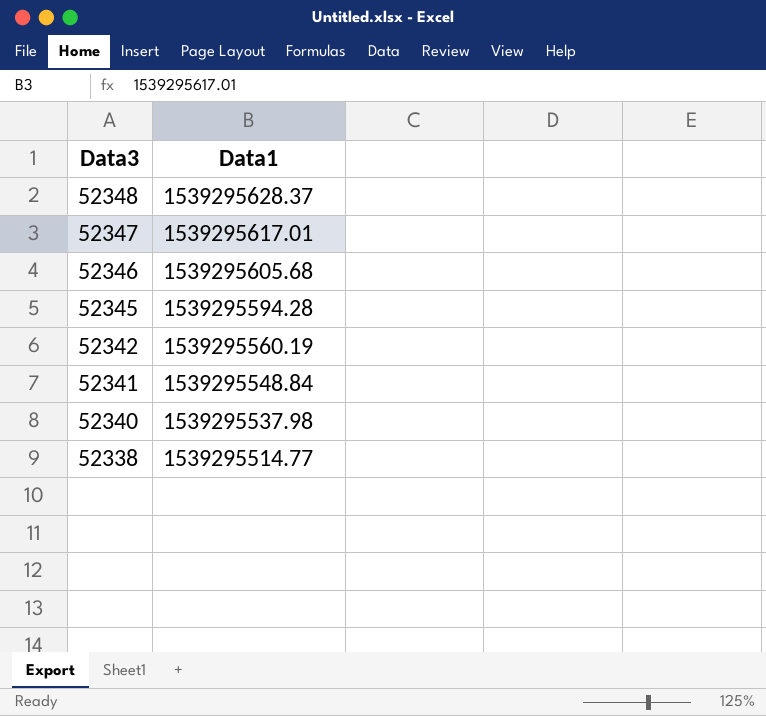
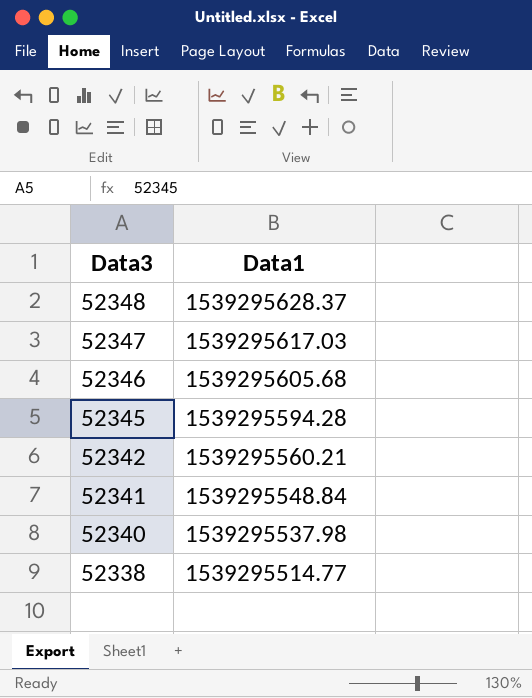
52347 | Data1: 1539295617.01 -> 1539295617.03
52342 | Data1: 1539295560.19 -> 1539295560.21

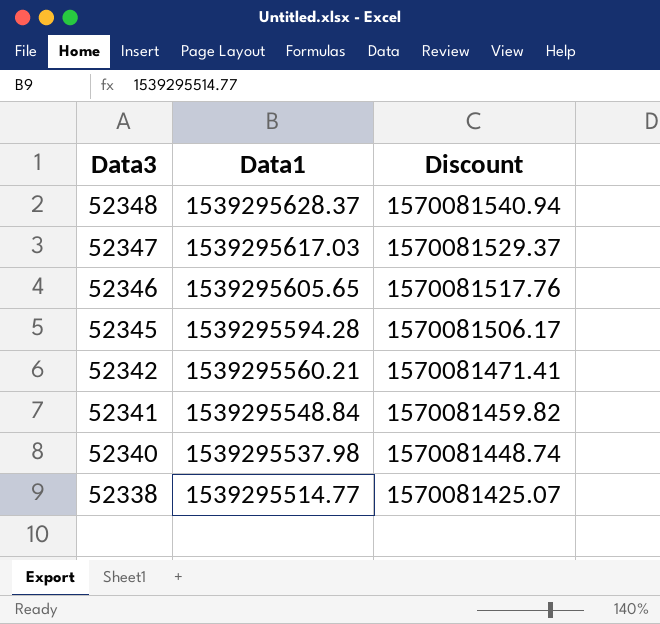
column Discount | formula: none -> [Data1] * 1.02
52346 | Data1: 1539295605.68 -> 1539295605.65

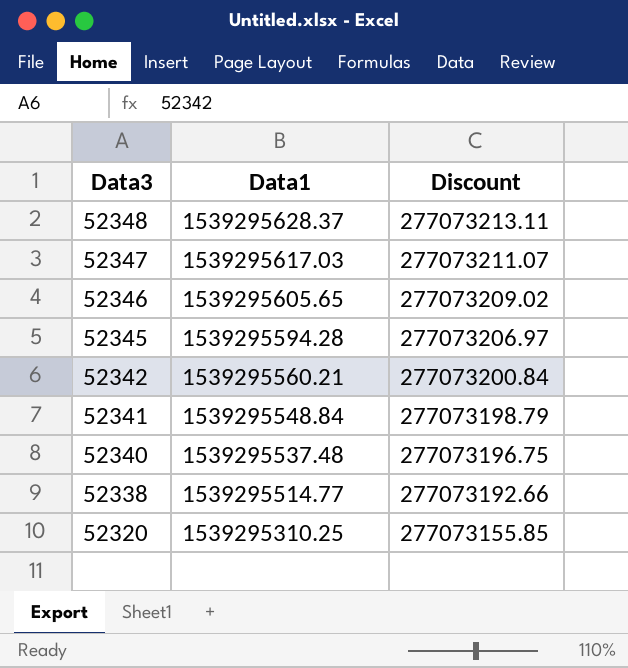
column Discount | formula: [Data1] * 1.02 -> [Data1] * 0.18
52340 | Data1: 1539295537.98 -> 1539295537.48
row 52320: none -> 1539295310.25 | 277073155.85

